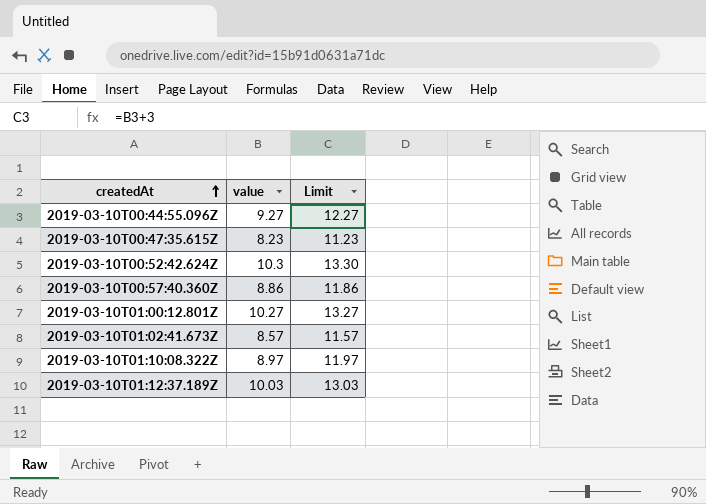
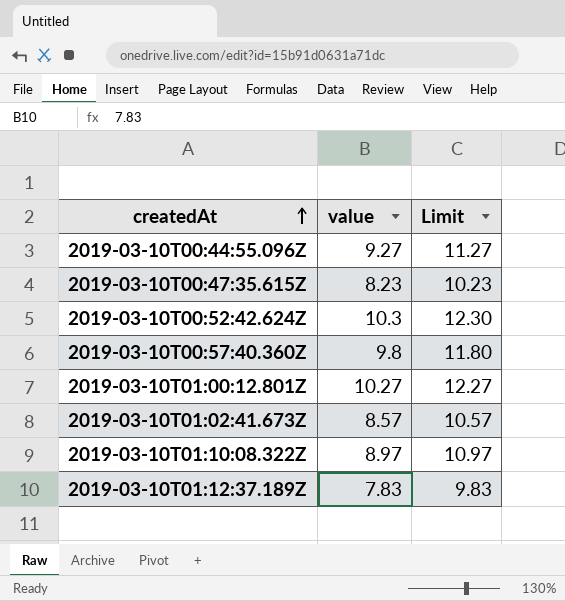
column Limit | formula: [value] + 3 -> [value] + 2
2019-03-10T00:57:40.360Z | value: 8.86 -> 9.8
2019-03-10T01:12:37.189Z | value: 10.03 -> 7.83

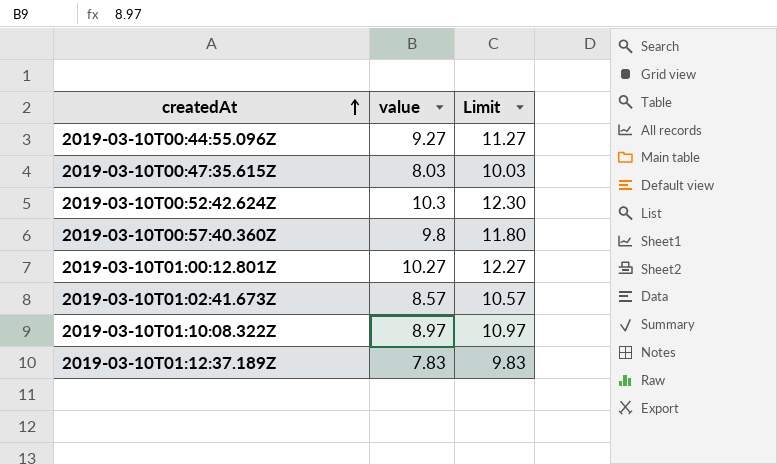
2019-03-10T00:47:35.615Z | value: 8.23 -> 8.03
2019-03-10T00:47:35.615Z | Limit: 10.23 -> 10.03

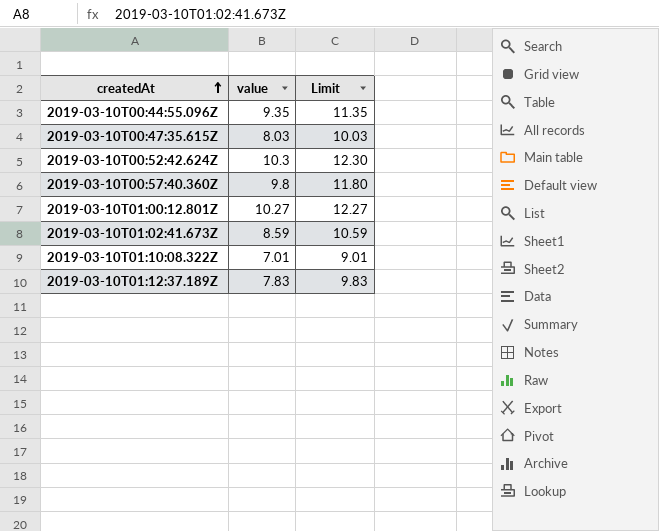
2019-03-10T00:44:55.096Z | value: 9.27 -> 9.35
2019-03-10T00:44:55.096Z | Limit: 11.27 -> 11.35
2019-03-10T01:02:41.673Z | value: 8.57 -> 8.59
2019-03-10T01:02:41.673Z | Limit: 10.57 -> 10.59
2019-03-10T01:10:08.322Z | value: 8.97 -> 7.01
2019-03-10T01:10:08.322Z | Limit: 10.97 -> 9.01

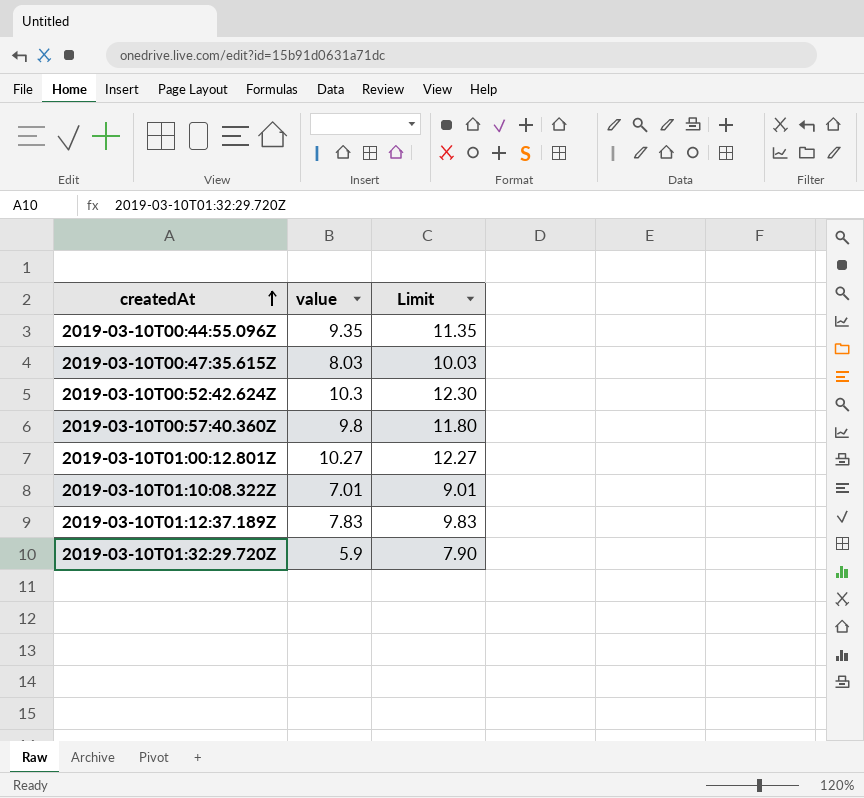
row 2019-03-10T01:02:41.673Z: 8.59 | 10.59 -> none
row 2019-03-10T01:32:29.720Z: none -> 5.9 | 7.90

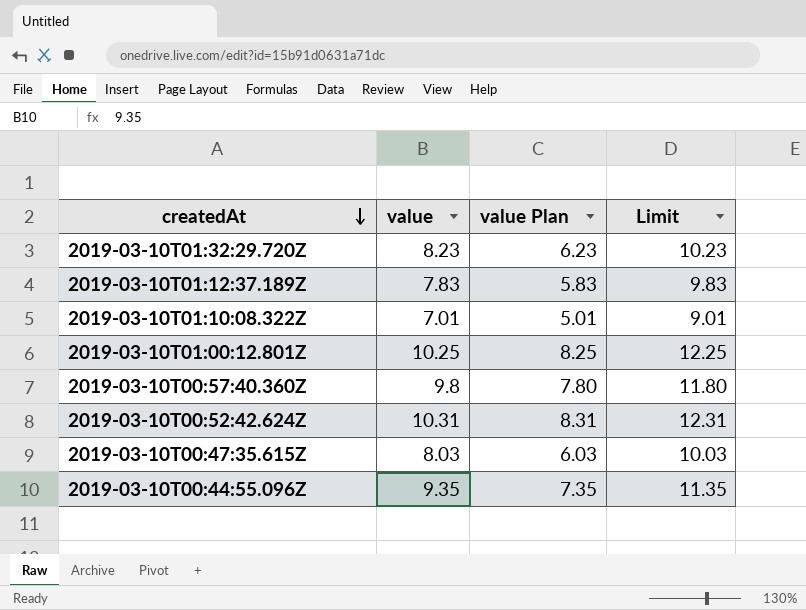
row order: createdAt ascending -> createdAt descending
column value Plan | formula: none -> [value] - 2
2019-03-10T01:32:29.720Z | value: 5.9 -> 8.23
2019-03-10T01:32:29.720Z | Limit: 7.90 -> 10.23
2019-03-10T01:00:12.801Z | value: 10.27 -> 10.25
2019-03-10T01:00:12.801Z | Limit: 12.27 -> 12.25
2019-03-10T00:52:42.624Z | value: 10.3 -> 10.31
2019-03-10T00:52:42.624Z | Limit: 12.30 -> 12.31

